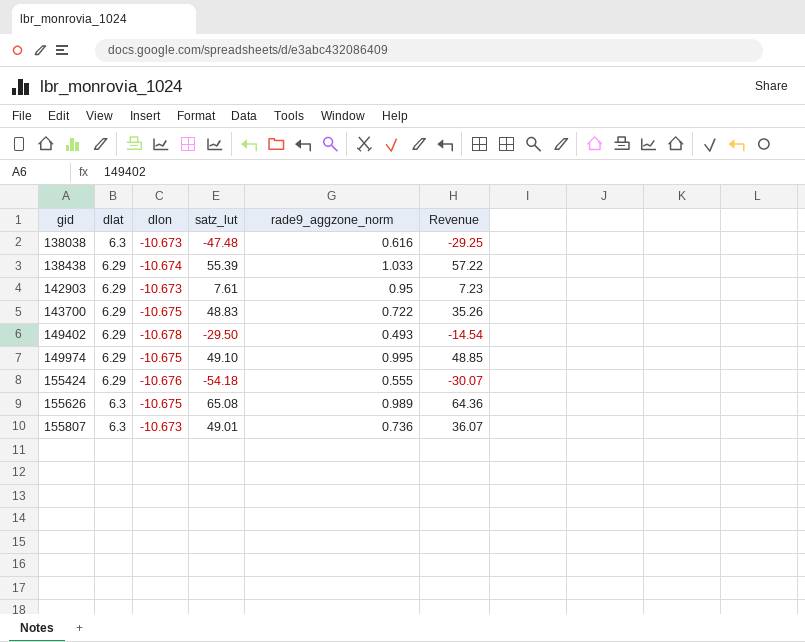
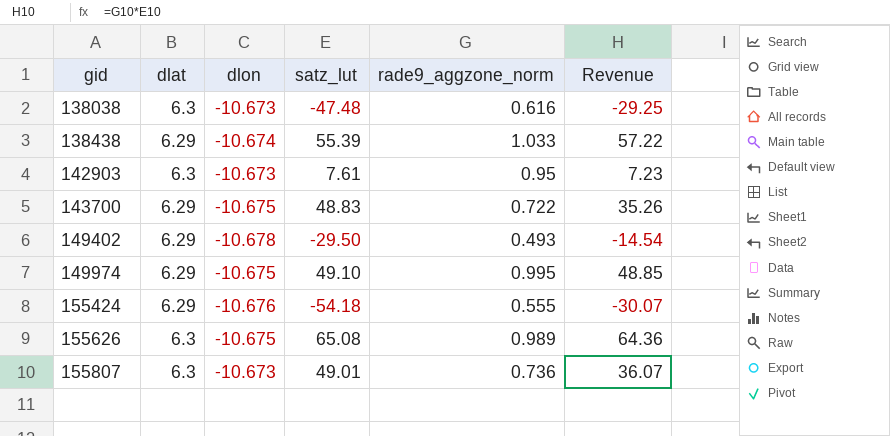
142903 | dlat: 6.29 -> 6.3

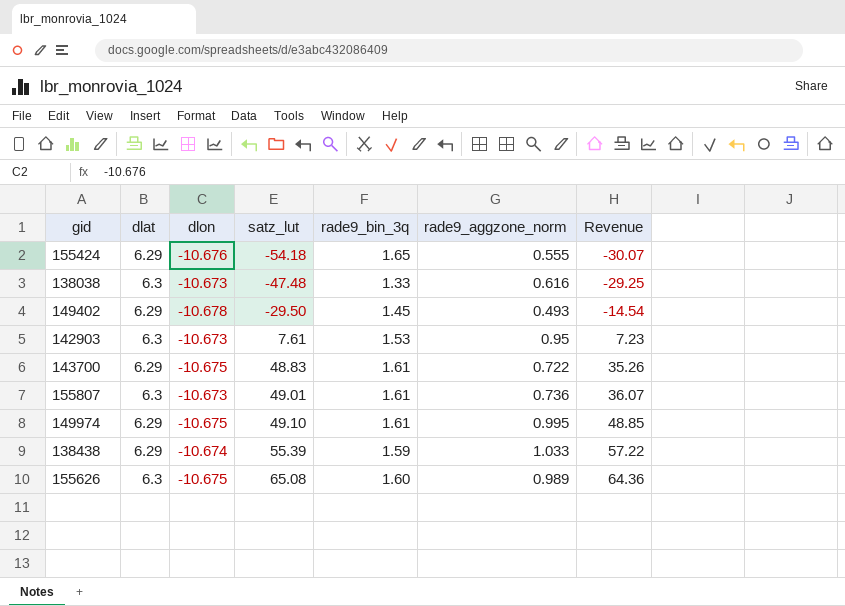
row order: gid ascending -> satz_lut ascending
column rade9_bin_3q | position: none -> 5

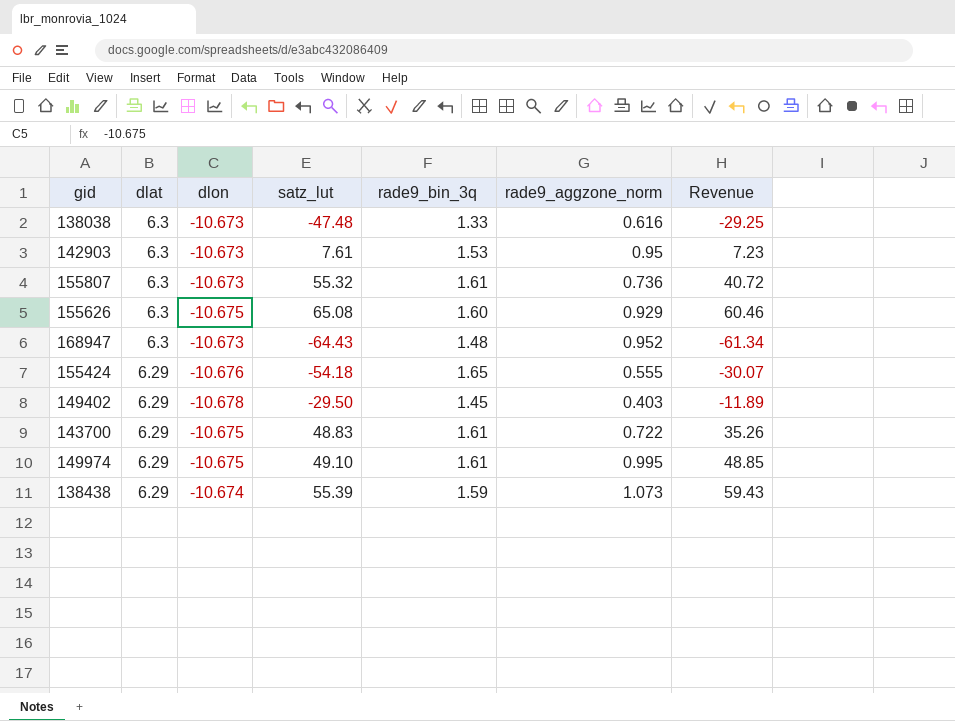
row order: satz_lut ascending -> dlat descending
155807 | satz_lut: 49.01 -> 55.32
155807 | Revenue: 36.07 -> 40.72
155626 | rade9_aggzone_norm: 0.989 -> 0.929
155626 | Revenue: 64.36 -> 60.46
row 168947: none -> 6.3 | -10.673 | -64.43 | 1.48 | 0.952 | -61.34
149402 | rade9_aggzone_norm: 0.493 -> 0.403
149402 | Revenue: -14.54 -> -11.89
138438 | rade9_aggzone_norm: 1.033 -> 1.073
138438 | Revenue: 57.22 -> 59.43

